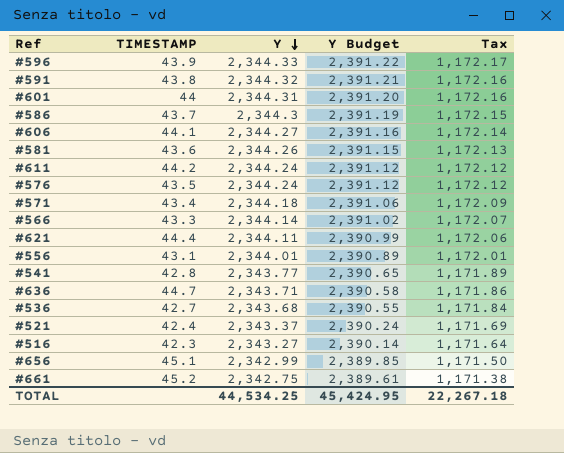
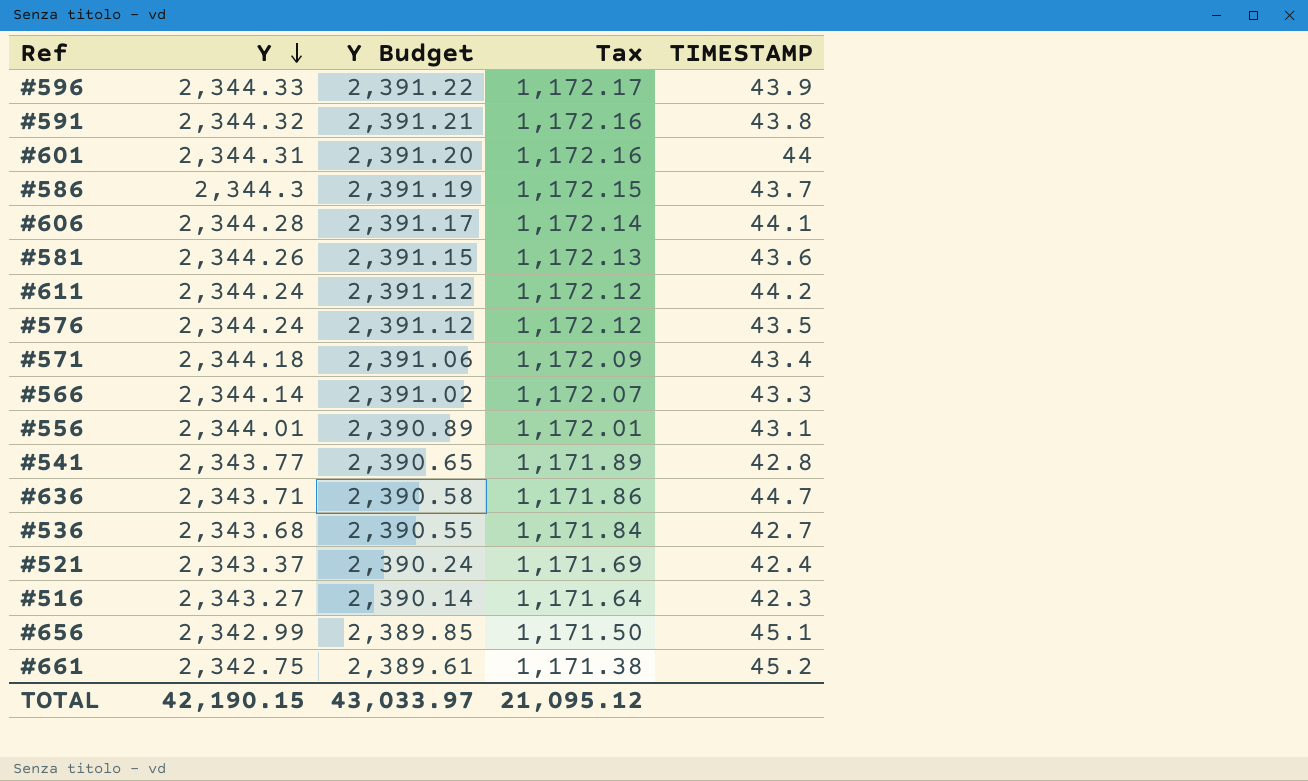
column TIMESTAMP | position: 2 -> 5
row #621: 44.4 | 2,344.11 | 2,390.99 | 1,172.06 -> none
#606 | Y: 2,344.27 -> 2,344.28
#606 | Y Budget: 2,391.16 -> 2,391.17
TOTAL | Y: 44,534.25 -> 42,190.15
TOTAL | Y Budget: 45,424.95 -> 43,033.97
TOTAL | Tax: 22,267.18 -> 21,095.12

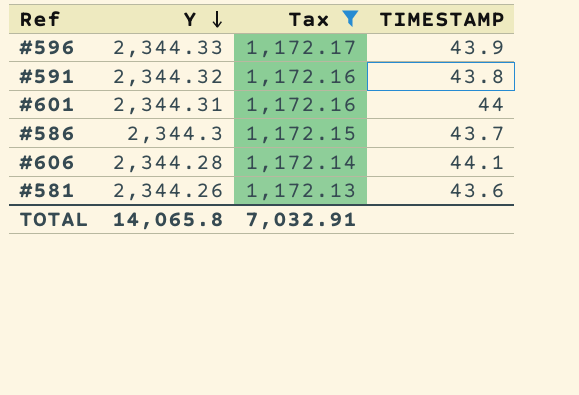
filter: none -> Tax >= 1,172.13
column Y Budget | formula: [Y] * 1.02 -> none
TOTAL | Y: 42,190.15 -> 14,065.8
TOTAL | Tax: 21,095.12 -> 7,032.91

